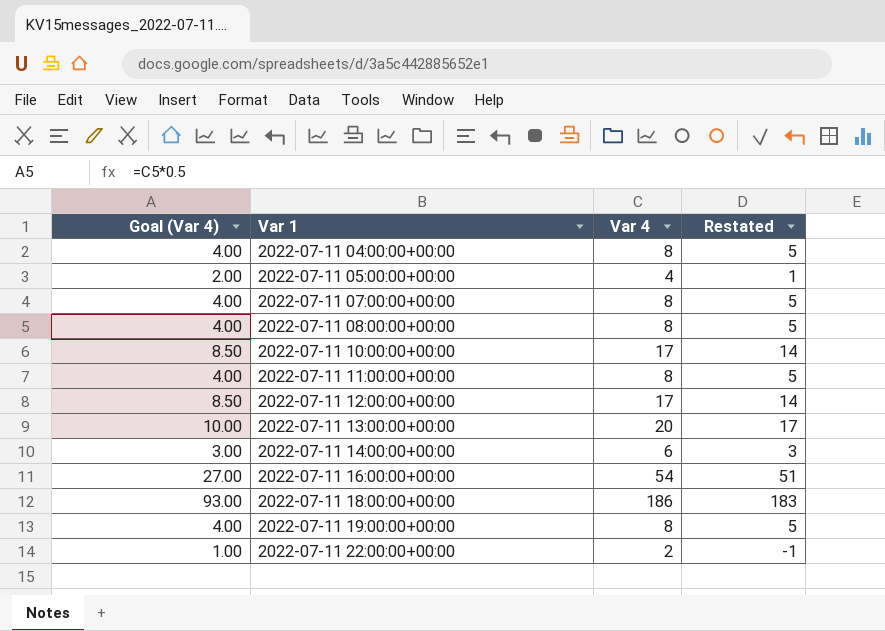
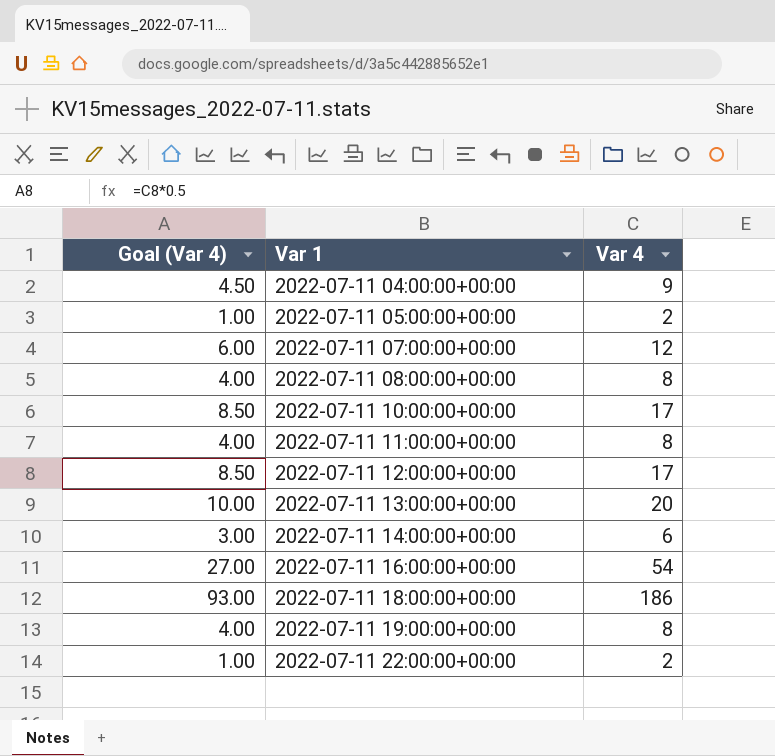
column Restated | formula: [Var 4] - 3 -> none
2022-07-11 04:00:00+00:00 | Goal (Var 4): 4.00 -> 4.50
2022-07-11 04:00:00+00:00 | Var 4: 8 -> 9
2022-07-11 05:00:00+00:00 | Goal (Var 4): 2.00 -> 1.00
2022-07-11 05:00:00+00:00 | Var 4: 4 -> 2
2022-07-11 07:00:00+00:00 | Goal (Var 4): 4.00 -> 6.00
2022-07-11 07:00:00+00:00 | Var 4: 8 -> 12

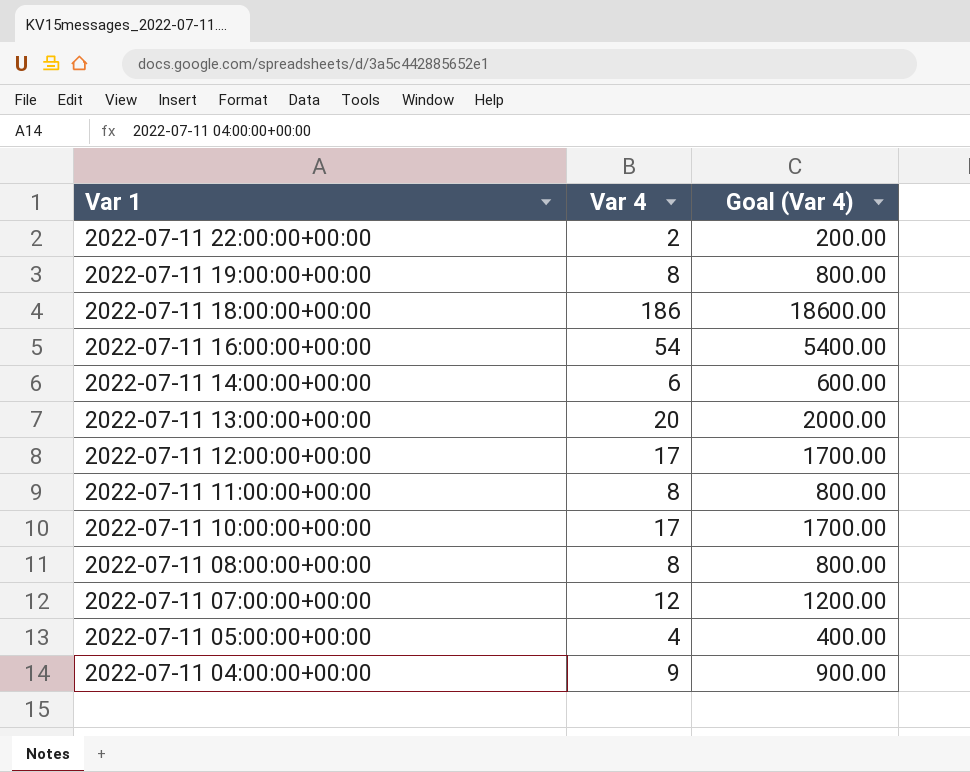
row order: Var 1 ascending -> Var 1 descending
column Goal (Var 4) | formula: [Var 4] * 0.5 -> [Var 4] * 100
column Goal (Var 4) | position: 1 -> 3
2022-07-11 05:00:00+00:00 | Var 4: 2 -> 4

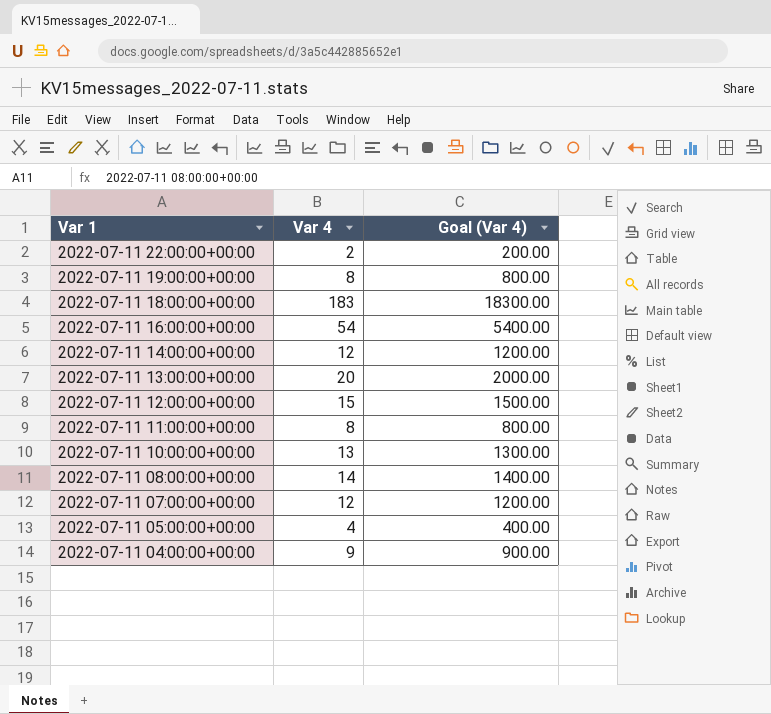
2022-07-11 18:00:00+00:00 | Var 4: 186 -> 183
2022-07-11 18:00:00+00:00 | Goal (Var 4): 18600.00 -> 18300.00
2022-07-11 14:00:00+00:00 | Var 4: 6 -> 12
2022-07-11 14:00:00+00:00 | Goal (Var 4): 600.00 -> 1200.00
2022-07-11 12:00:00+00:00 | Var 4: 17 -> 15
2022-07-11 12:00:00+00:00 | Goal (Var 4): 1700.00 -> 1500.00
2022-07-11 10:00:00+00:00 | Var 4: 17 -> 13
2022-07-11 10:00:00+00:00 | Goal (Var 4): 1700.00 -> 1300.00
2022-07-11 08:00:00+00:00 | Var 4: 8 -> 14
2022-07-11 08:00:00+00:00 | Goal (Var 4): 800.00 -> 1400.00

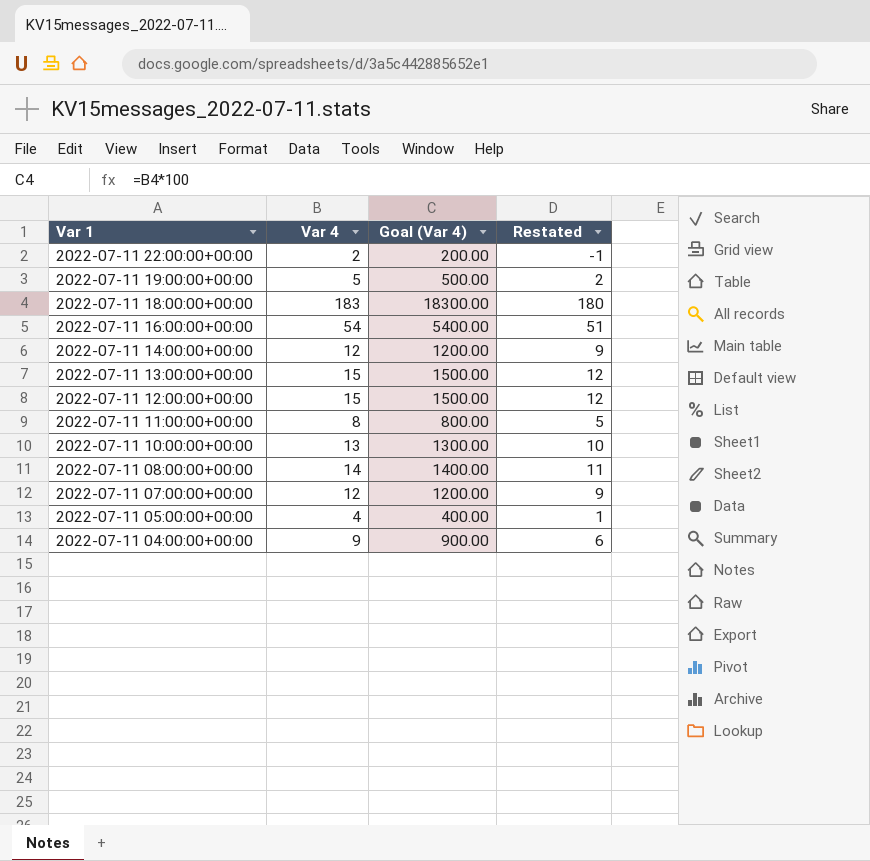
column Restated | formula: none -> [Var 4] - 3
2022-07-11 19:00:00+00:00 | Var 4: 8 -> 5
2022-07-11 19:00:00+00:00 | Goal (Var 4): 800.00 -> 500.00
2022-07-11 13:00:00+00:00 | Var 4: 20 -> 15
2022-07-11 13:00:00+00:00 | Goal (Var 4): 2000.00 -> 1500.00

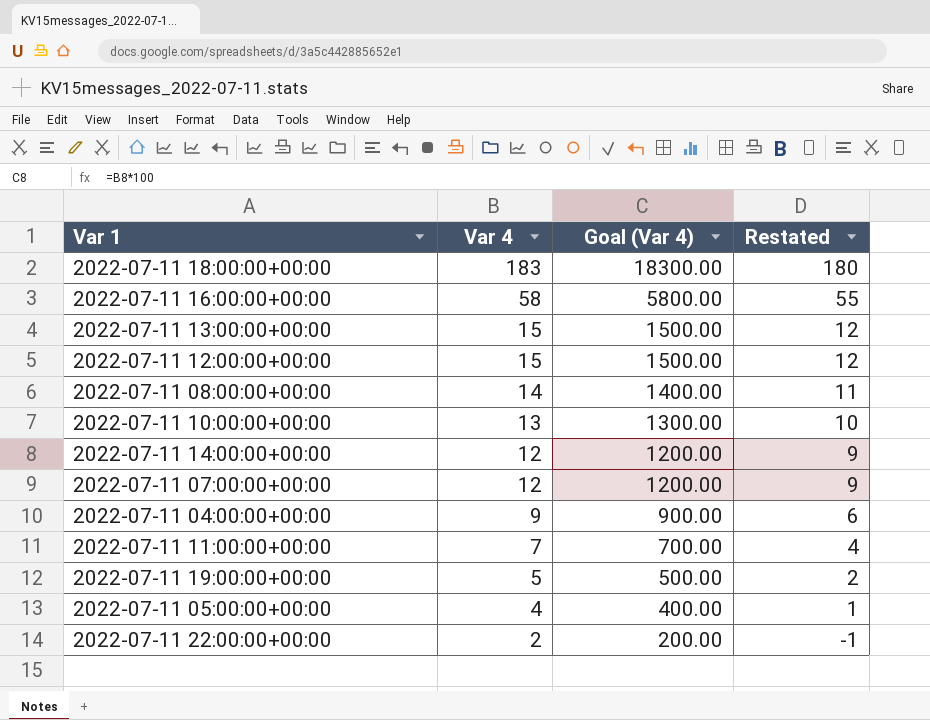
row order: Var 1 descending -> Var 4 descending
2022-07-11 16:00:00+00:00 | Var 4: 54 -> 58
2022-07-11 16:00:00+00:00 | Goal (Var 4): 5400.00 -> 5800.00
2022-07-11 16:00:00+00:00 | Restated: 51 -> 55
2022-07-11 11:00:00+00:00 | Var 4: 8 -> 7
2022-07-11 11:00:00+00:00 | Goal (Var 4): 800.00 -> 700.00
2022-07-11 11:00:00+00:00 | Restated: 5 -> 4

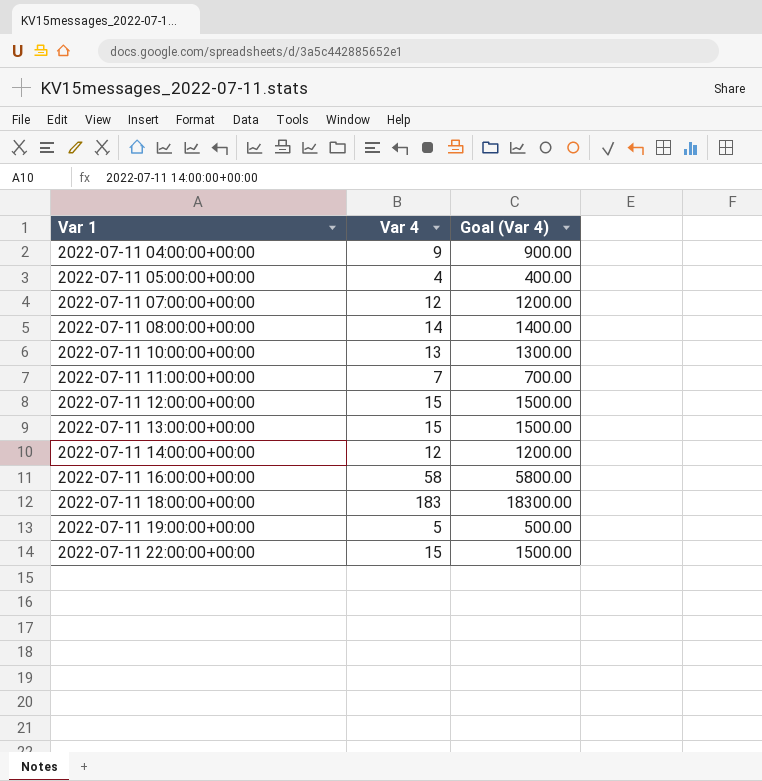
row order: Var 4 descending -> Var 1 ascending
column Restated | formula: [Var 4] - 3 -> none
2022-07-11 22:00:00+00:00 | Var 4: 2 -> 15
2022-07-11 22:00:00+00:00 | Goal (Var 4): 200.00 -> 1500.00

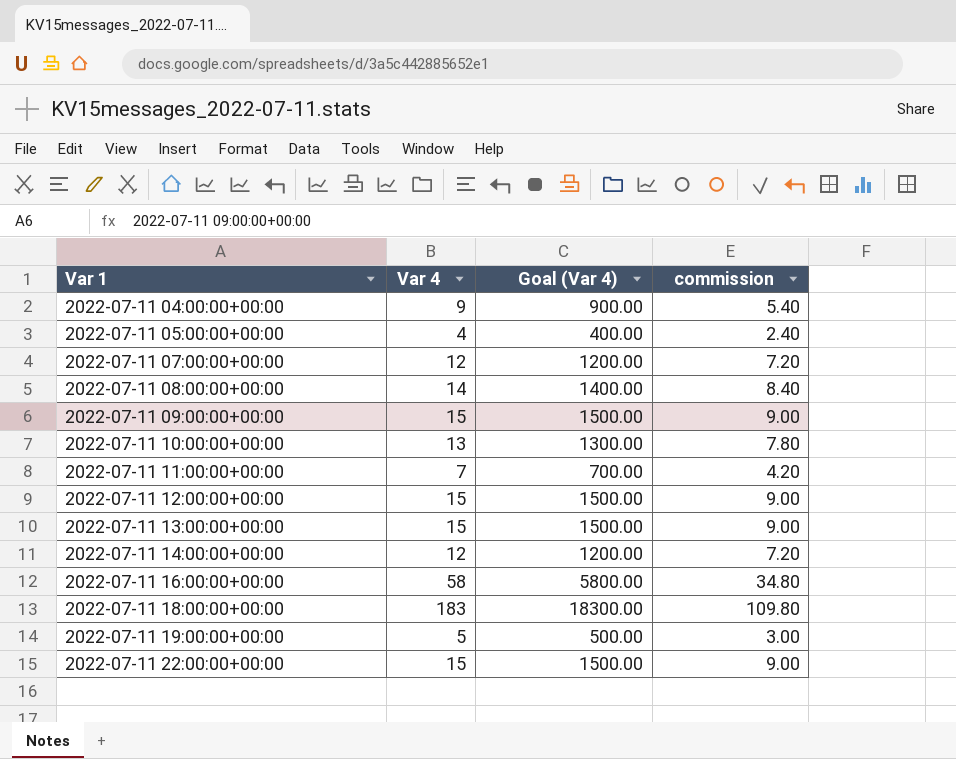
column commission | formula: none -> [Var 4] * 0.6
row 2022-07-11 09:00:00+00:00: none -> 15 | 1500.00 | 9.00

